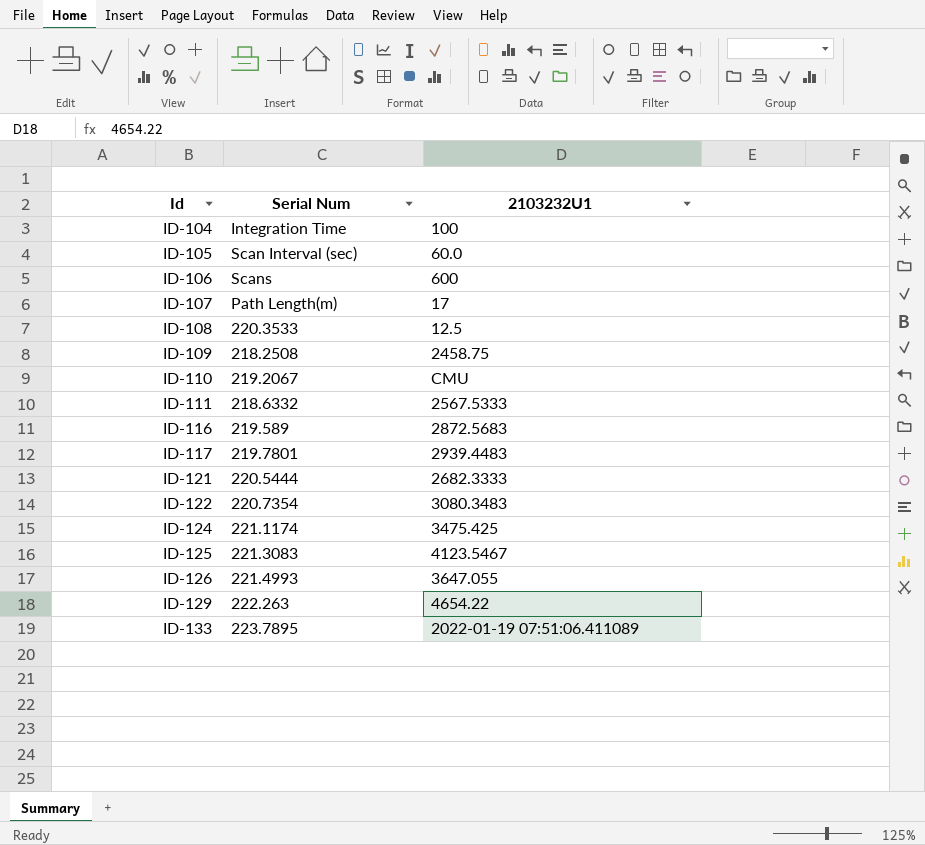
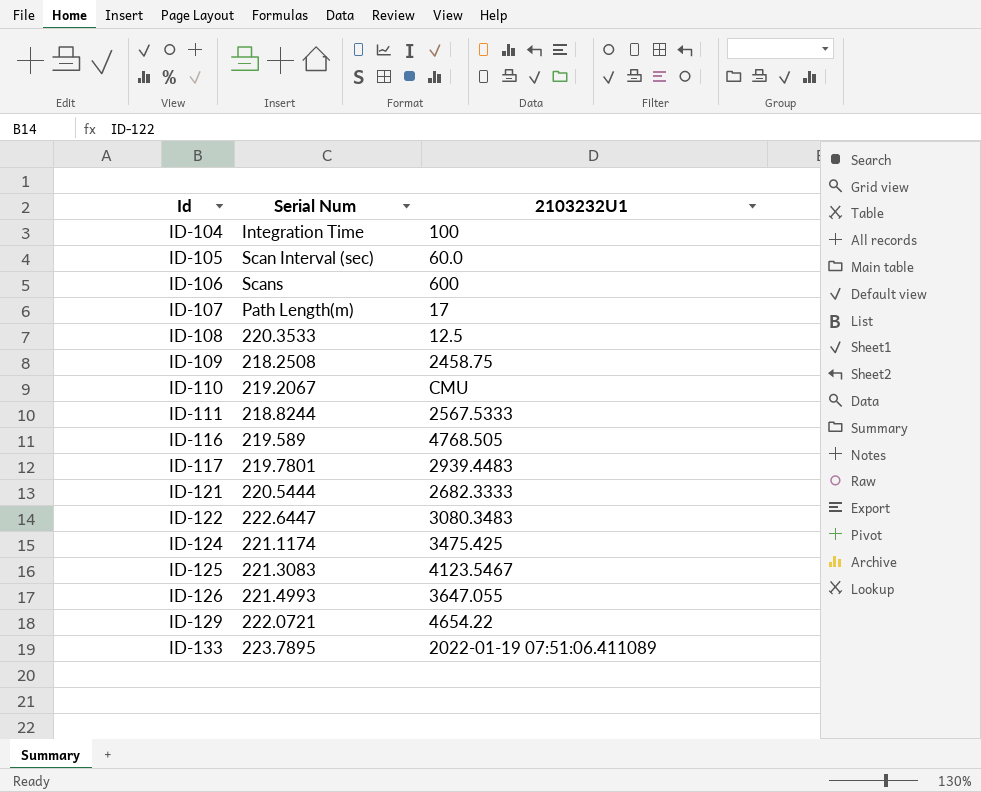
ID-111 | Serial Num: 218.6332 -> 218.8244
ID-116 | 2103232U1: 2872.5683 -> 4768.505
ID-122 | Serial Num: 220.7354 -> 222.6447
ID-129 | Serial Num: 222.263 -> 222.0721

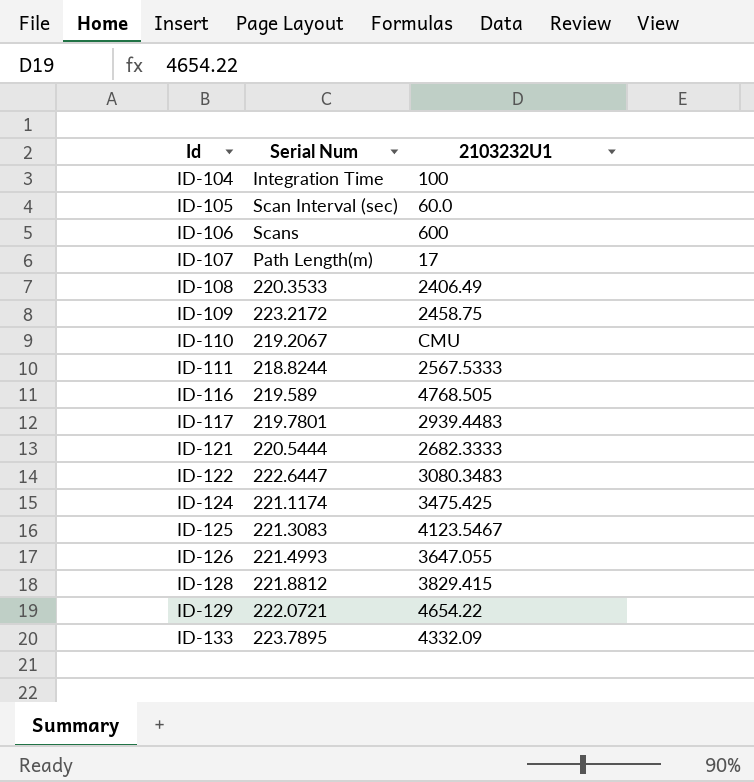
ID-108 | 2103232U1: 12.5 -> 2406.49
ID-109 | Serial Num: 218.2508 -> 223.2172
row ID-128: none -> 221.8812 | 3829.415
ID-133 | 2103232U1: 2022-01-19 07:51:06.411089 -> 4332.09

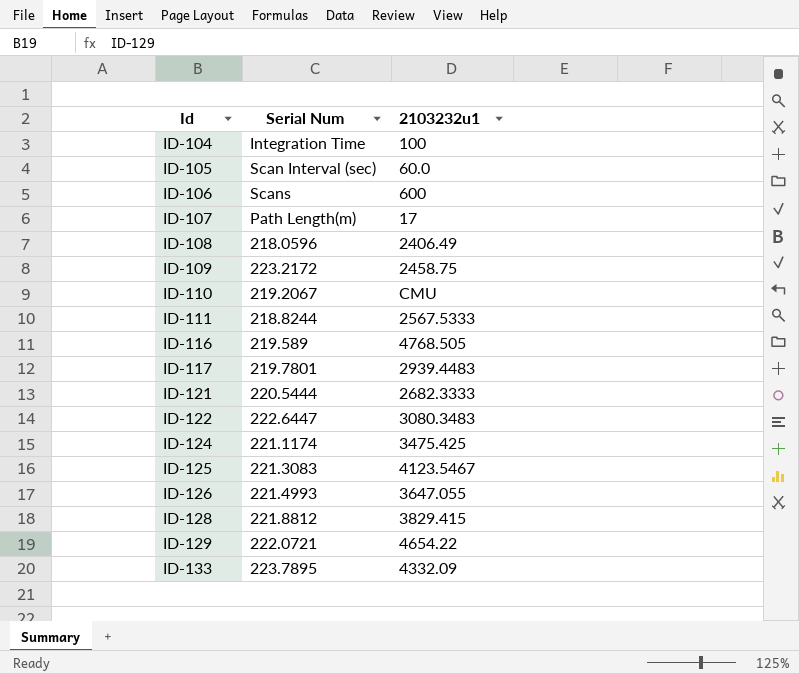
column name: 2103232U1 -> 2103232u1
ID-108 | Serial Num: 220.3533 -> 218.0596

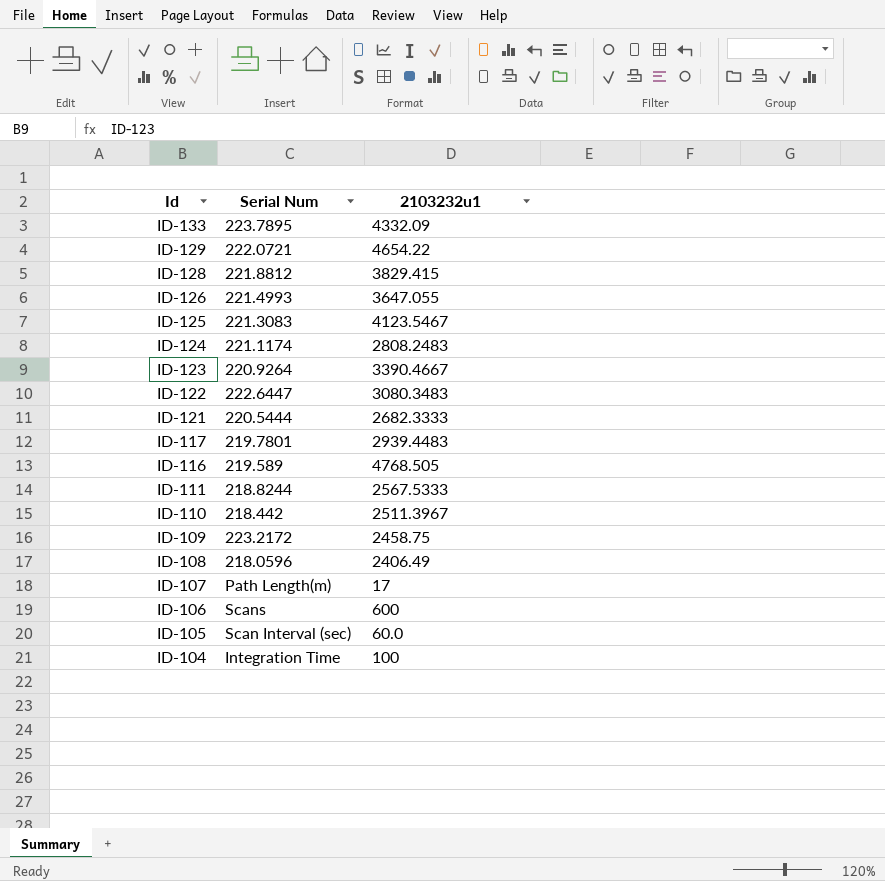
row order: Id ascending -> Id descending
ID-124 | 2103232u1: 3475.425 -> 2808.2483
row ID-123: none -> 220.9264 | 3390.4667
ID-110 | Serial Num: 219.2067 -> 218.442
ID-110 | 2103232u1: CMU -> 2511.3967

